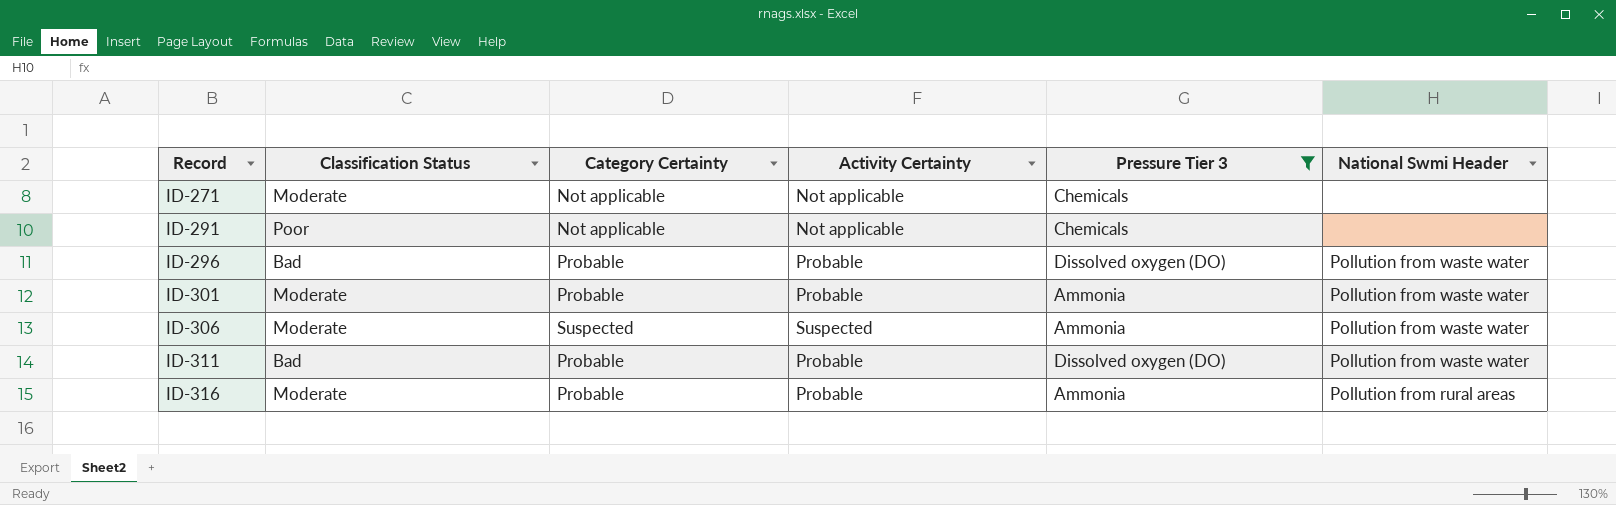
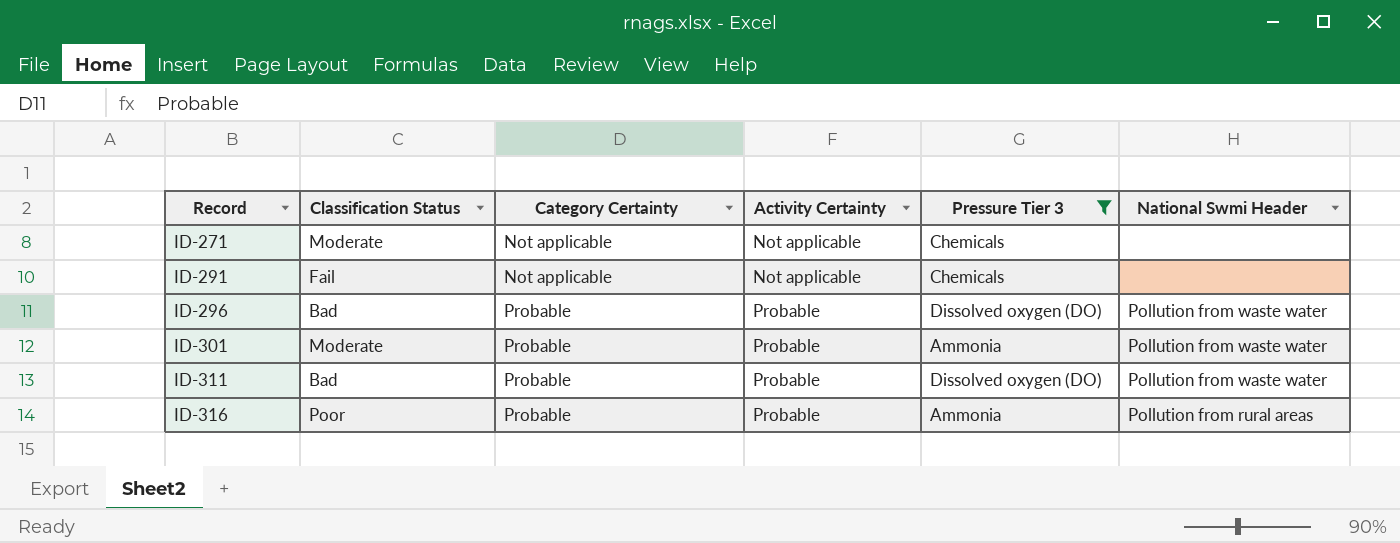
row ID-306: Moderate | Suspected | Suspected | Ammonia | Pollution from waste water -> none
ID-291 | Classification Status: Poor -> Fail
ID-316 | Classification Status: Moderate -> Poor

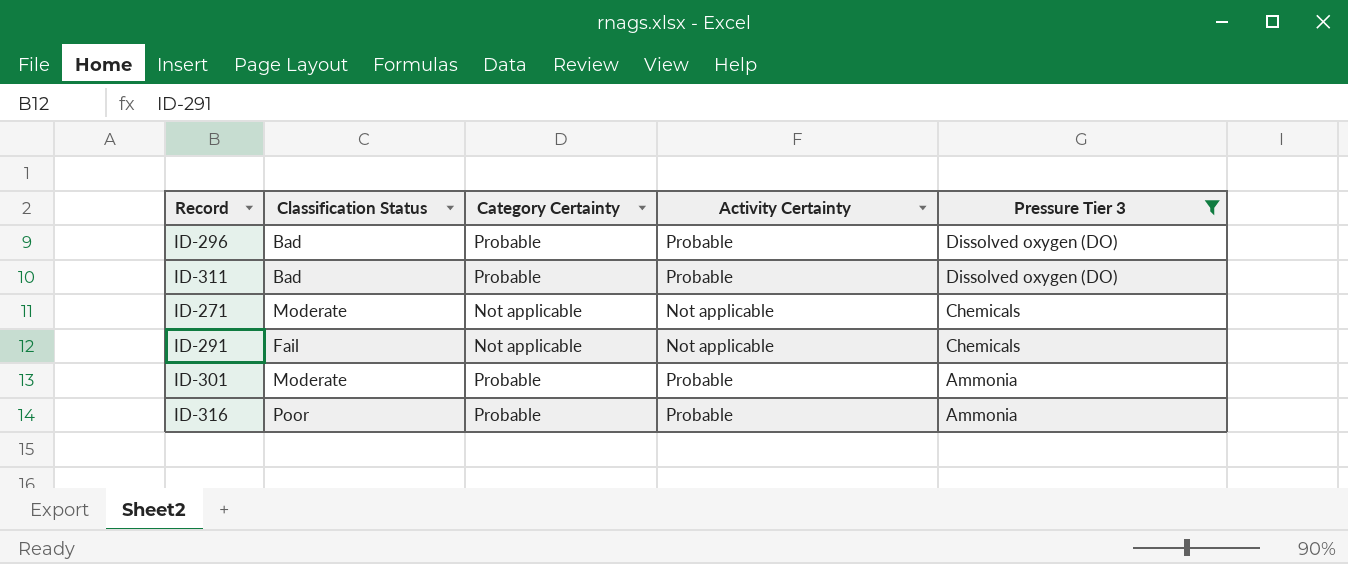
row order: Record ascending -> Pressure Tier 3 descending
column National Swmi Header | position: 6 -> none

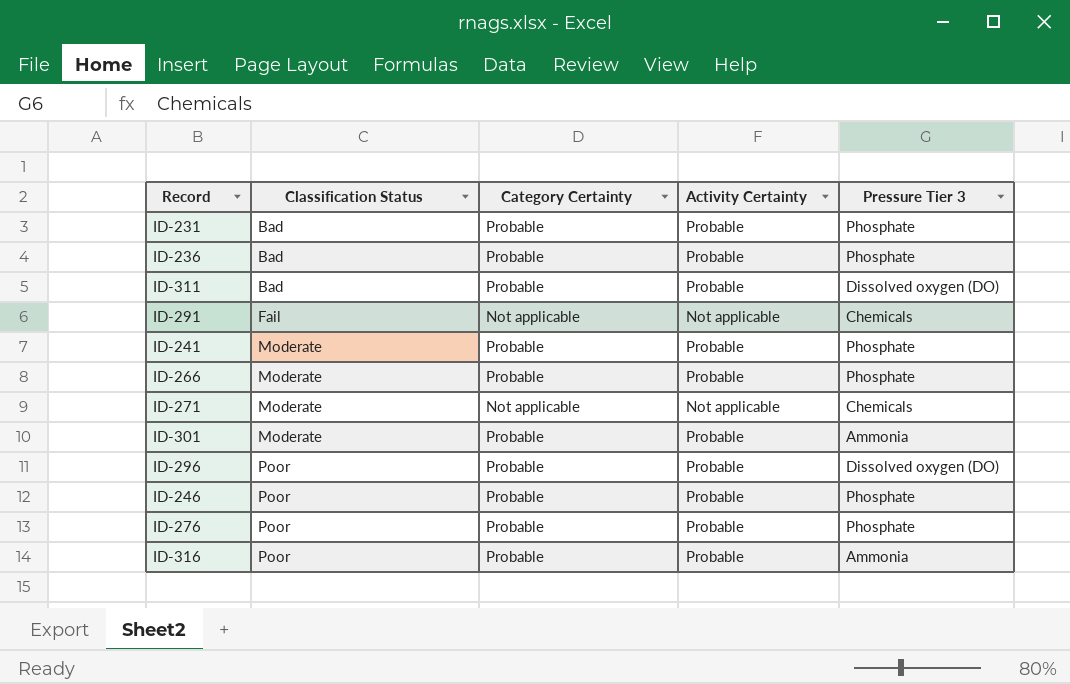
filter: Pressure Tier 3 != Phosphate -> none
row order: Pressure Tier 3 descending -> Classification Status ascending
ID-296 | Classification Status: Bad -> Poor

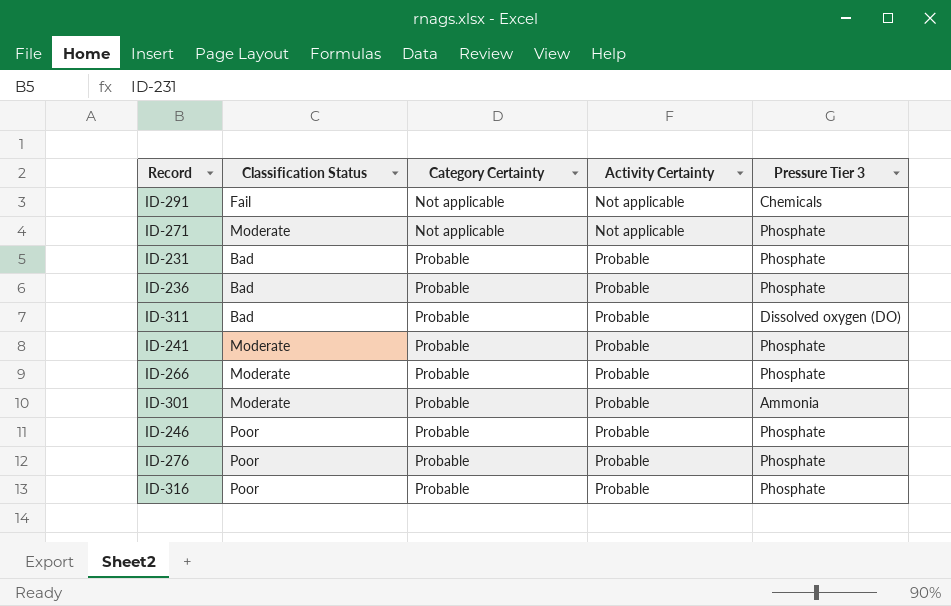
row order: Classification Status ascending -> Category Certainty ascending
row ID-296: Poor | Probable | Probable | Dissolved oxygen (DO) -> none
ID-271 | Pressure Tier 3: Chemicals -> Phosphate
ID-316 | Pressure Tier 3: Ammonia -> Phosphate

